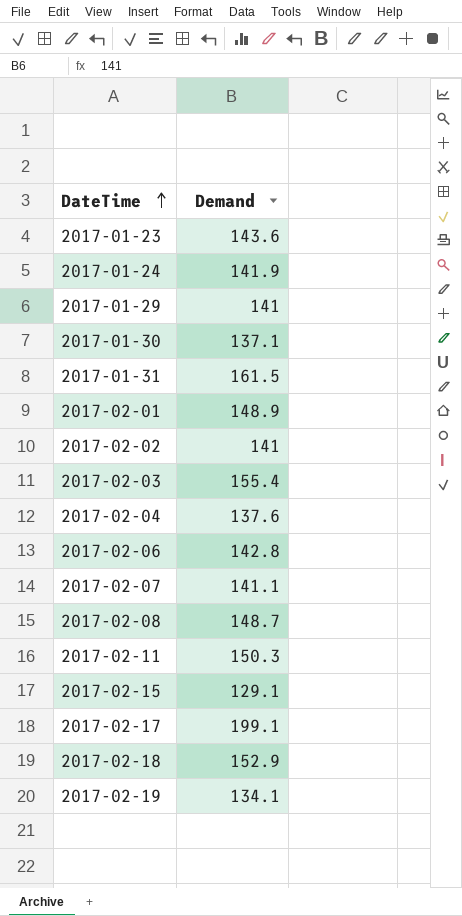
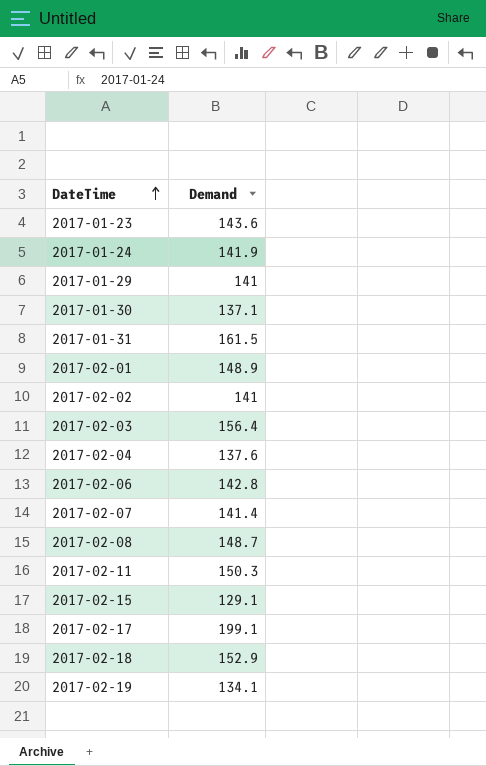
2017-02-03 | Demand: 155.4 -> 156.4
2017-02-07 | Demand: 141.1 -> 141.4

